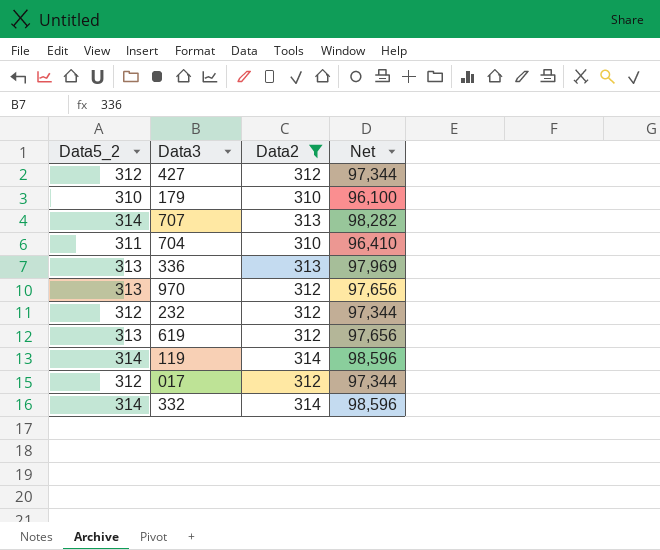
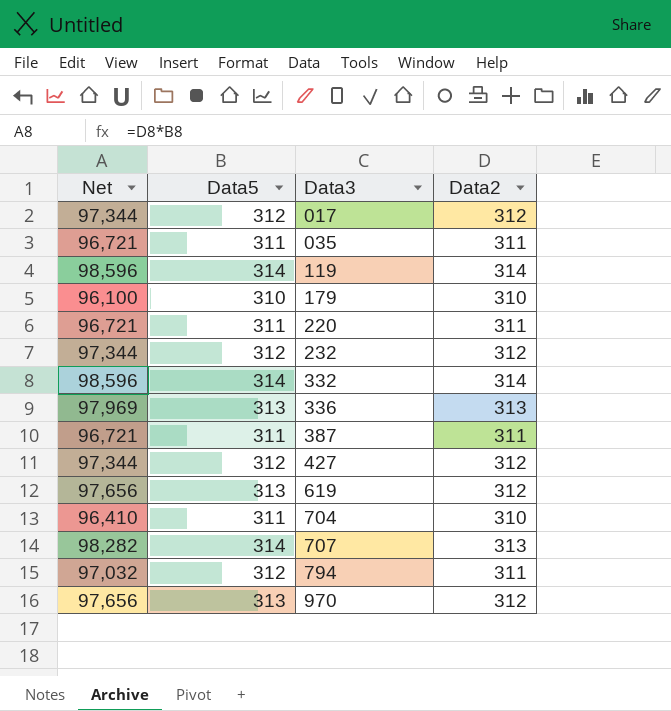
filter: Data2 != 311 -> none
row order: none -> Data3 ascending
column Net | position: 4 -> 1
column name: Data5_2 -> Data5

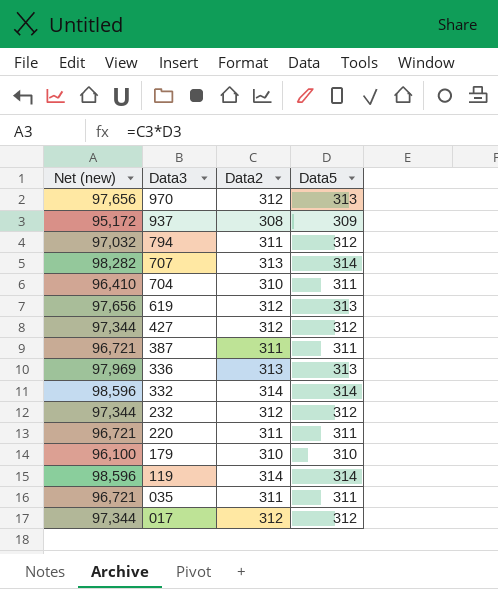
row order: Data3 ascending -> Data3 descending
column name: Net -> Net (new)
column Data5 | position: 2 -> 4
row 937: none -> 95,172 | 308 | 309

